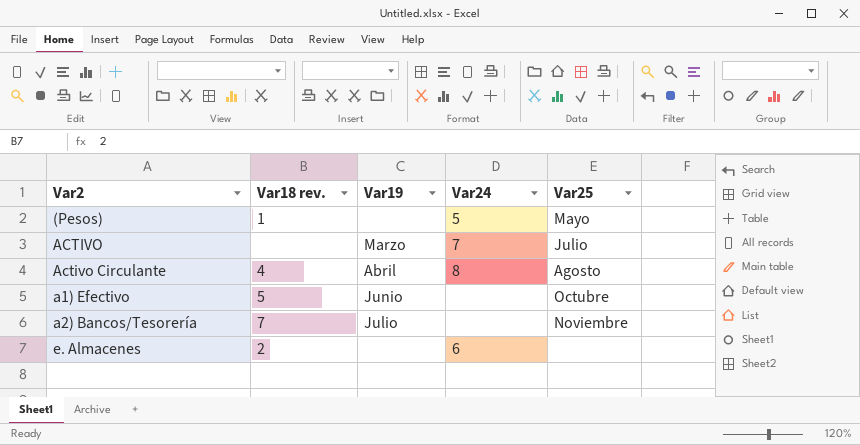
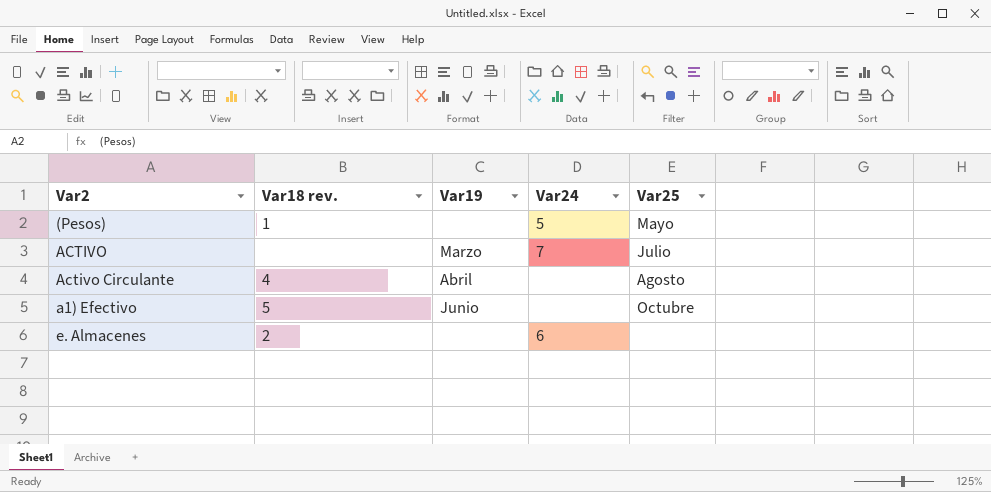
row a2) Bancos/Tesorería: 7 | Julio | none | Noviembre -> none
Activo Circulante | Var24: 8 -> none

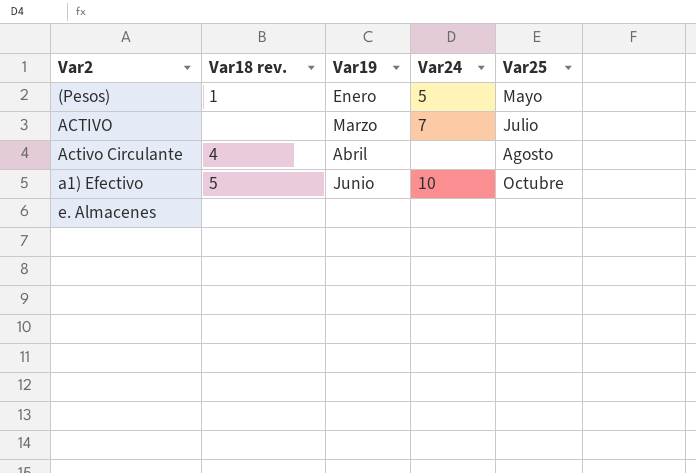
(Pesos) | Var19: none -> Enero
a1) Efectivo | Var24: none -> 10
e. Almacenes | Var18 rev.: 2 -> none
e. Almacenes | Var24: 6 -> none

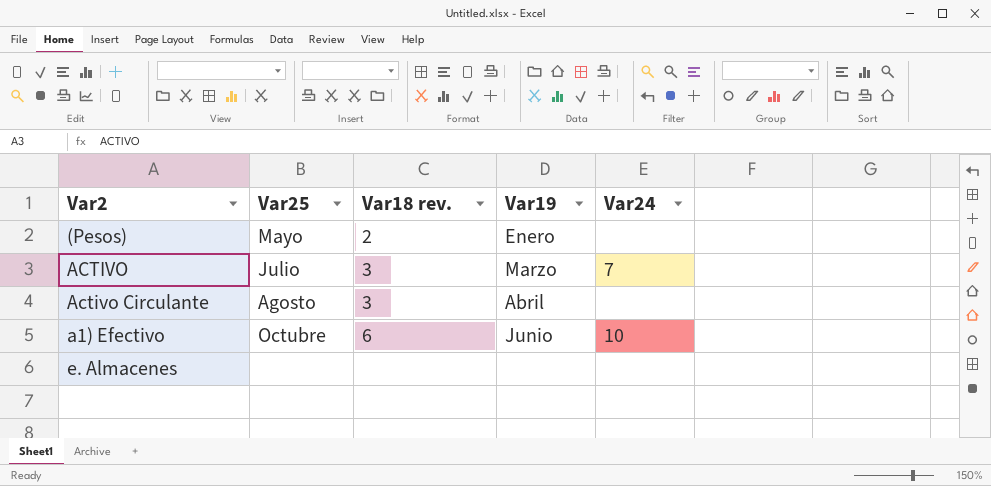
column Var25 | position: 5 -> 2
(Pesos) | Var18 rev.: 1 -> 2
(Pesos) | Var24: 5 -> none
ACTIVO | Var18 rev.: none -> 3
Activo Circulante | Var18 rev.: 4 -> 3
a1) Efectivo | Var18 rev.: 5 -> 6

